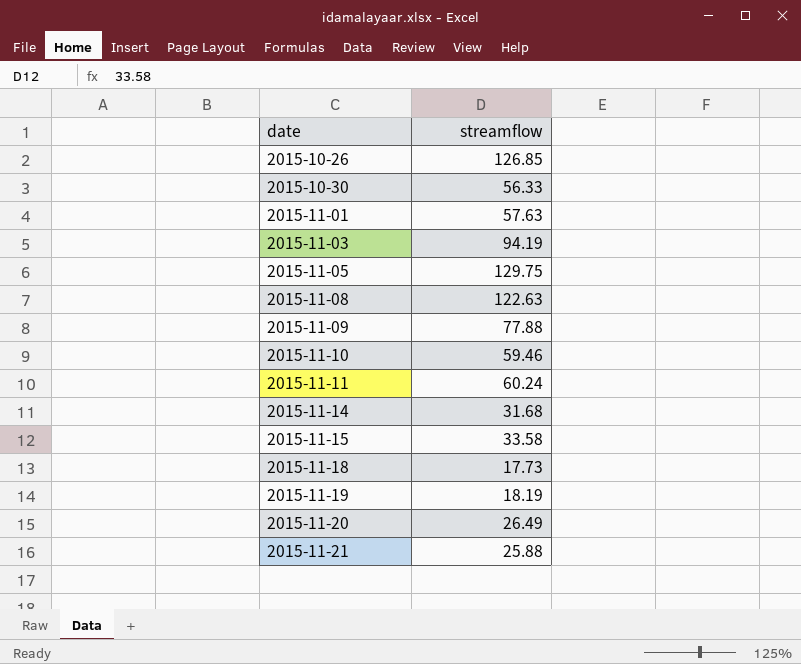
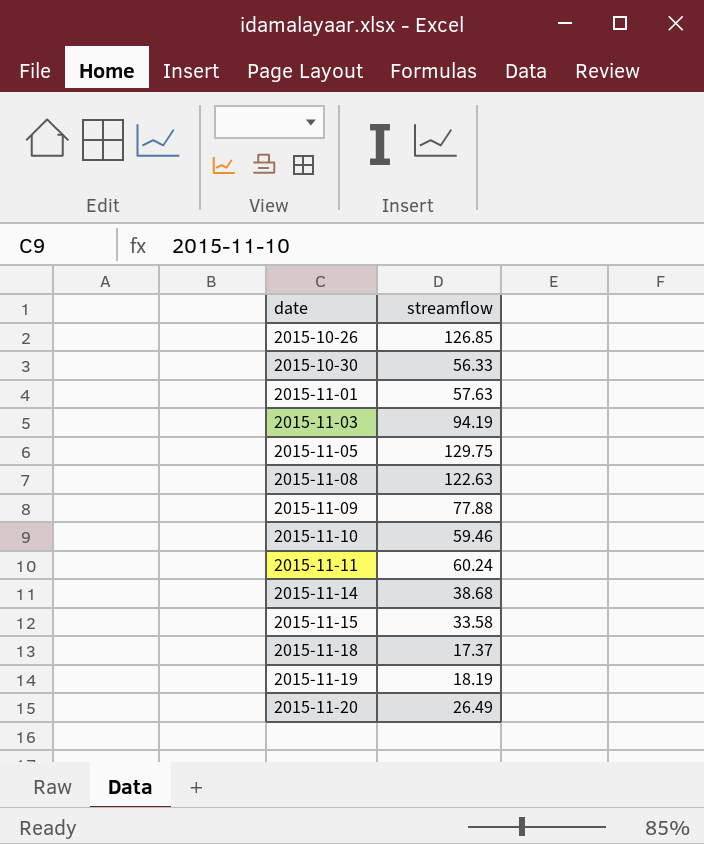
row 2015-11-21: 25.88 -> none
2015-11-14 | streamflow: 31.68 -> 38.68
2015-11-18 | streamflow: 17.73 -> 17.37

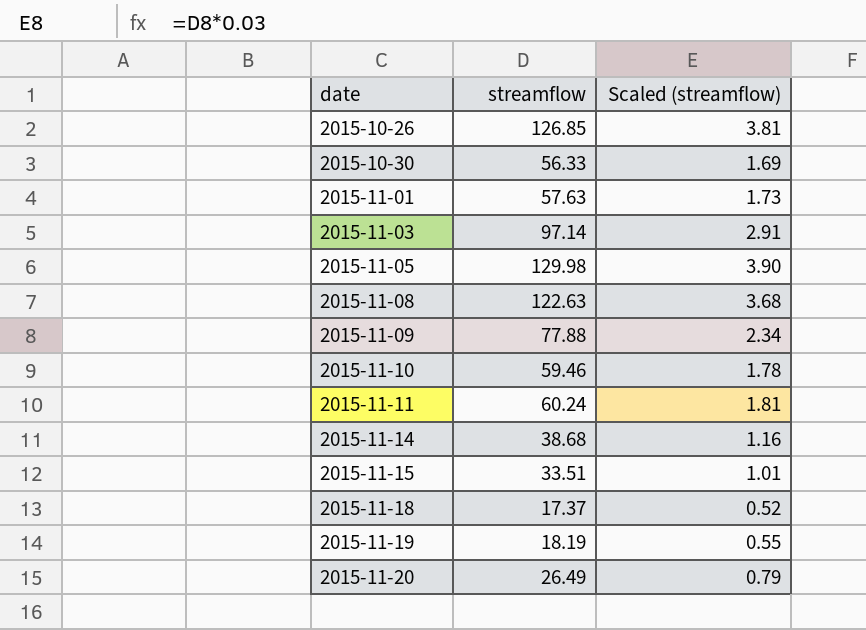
column Scaled (streamflow) | formula: none -> [streamflow] * 0.03
2015-11-03 | streamflow: 94.19 -> 97.14
2015-11-05 | streamflow: 129.75 -> 129.98
2015-11-15 | streamflow: 33.58 -> 33.51

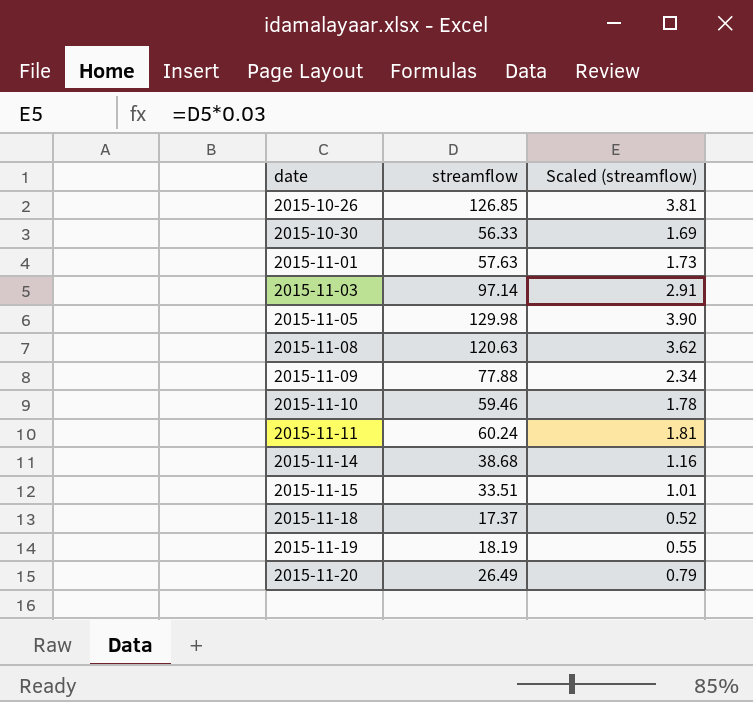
2015-11-08 | streamflow: 122.63 -> 120.63
2015-11-08 | Scaled (streamflow): 3.68 -> 3.62

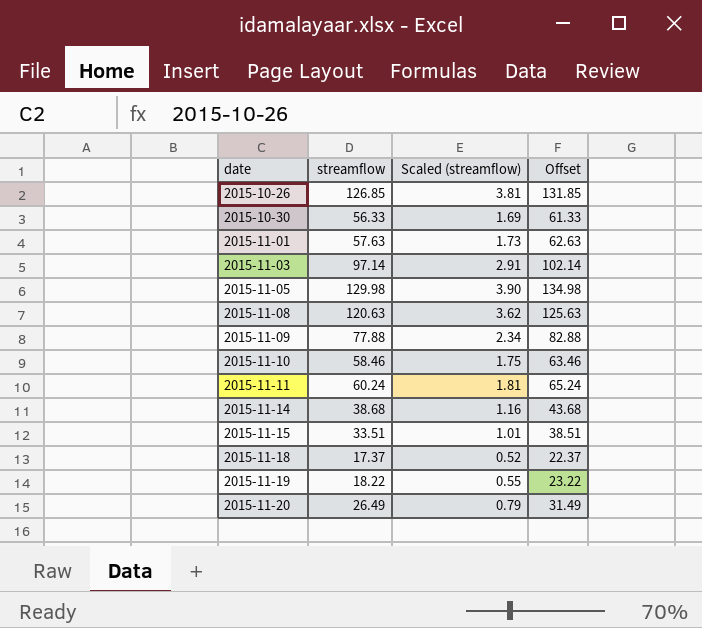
column Offset | formula: none -> [streamflow] + 5
2015-11-10 | streamflow: 59.46 -> 58.46
2015-11-10 | Scaled (streamflow): 1.78 -> 1.75
2015-11-19 | streamflow: 18.19 -> 18.22

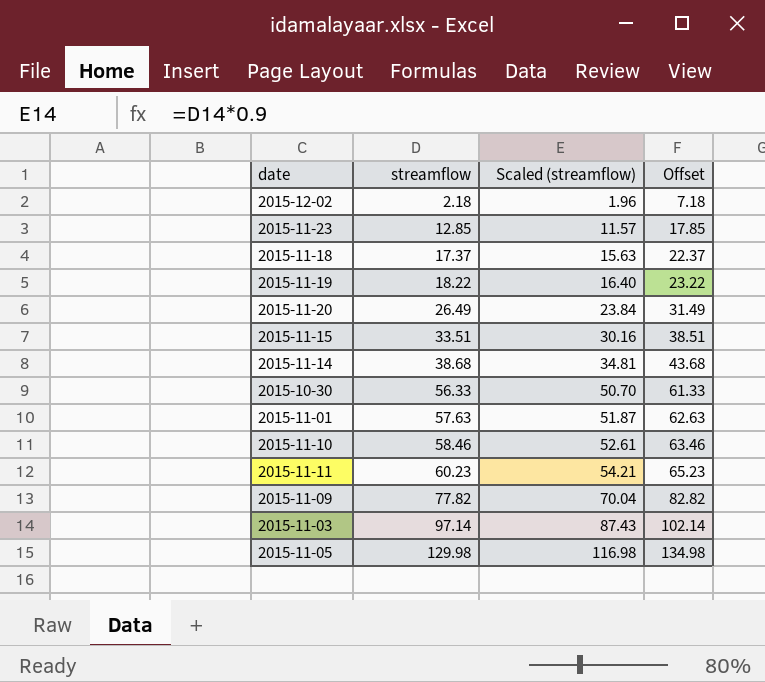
row order: date ascending -> streamflow ascending
column Scaled (streamflow) | formula: [streamflow] * 0.03 -> [streamflow] * 0.9
row 2015-10-26: 126.85 | 3.81 | 131.85 -> none
row 2015-11-08: 120.63 | 3.62 | 125.63 -> none
row 2015-12-02: none -> 2.18 | 1.96 | 7.18
row 2015-11-23: none -> 12.85 | 11.57 | 17.85
2015-11-11 | streamflow: 60.24 -> 60.23
2015-11-11 | Offset: 65.24 -> 65.23
2015-11-09 | streamflow: 77.88 -> 77.82
2015-11-09 | Offset: 82.88 -> 82.82

